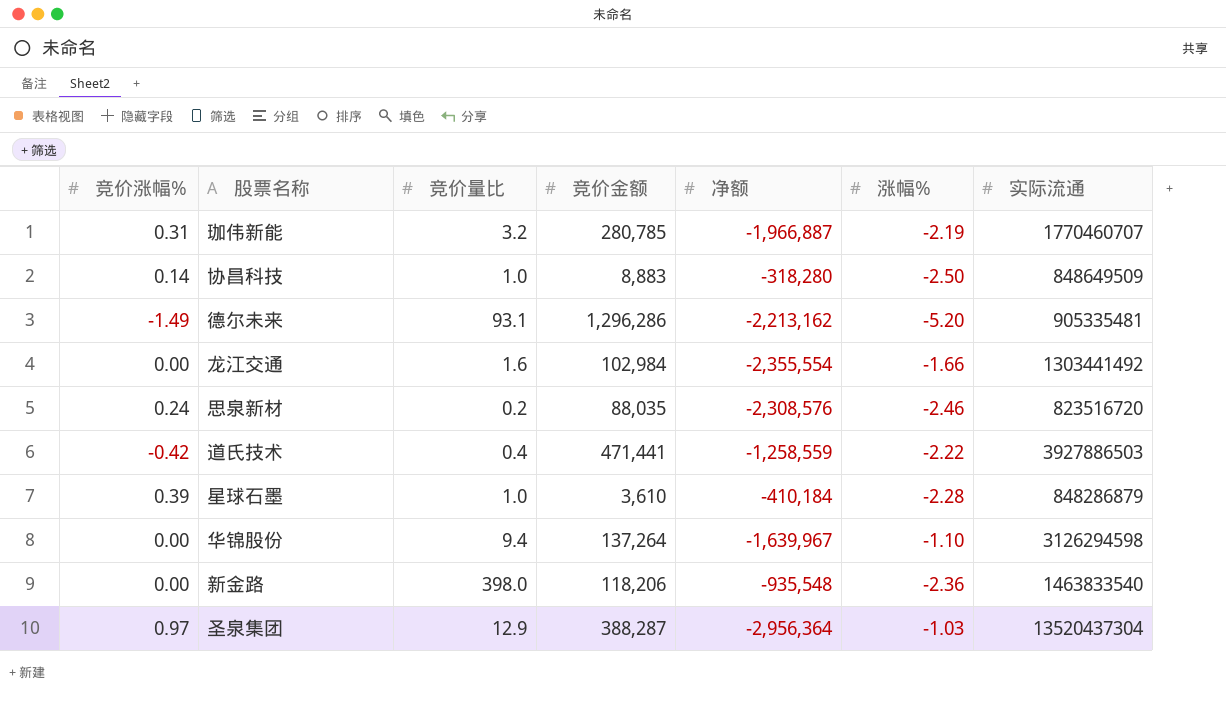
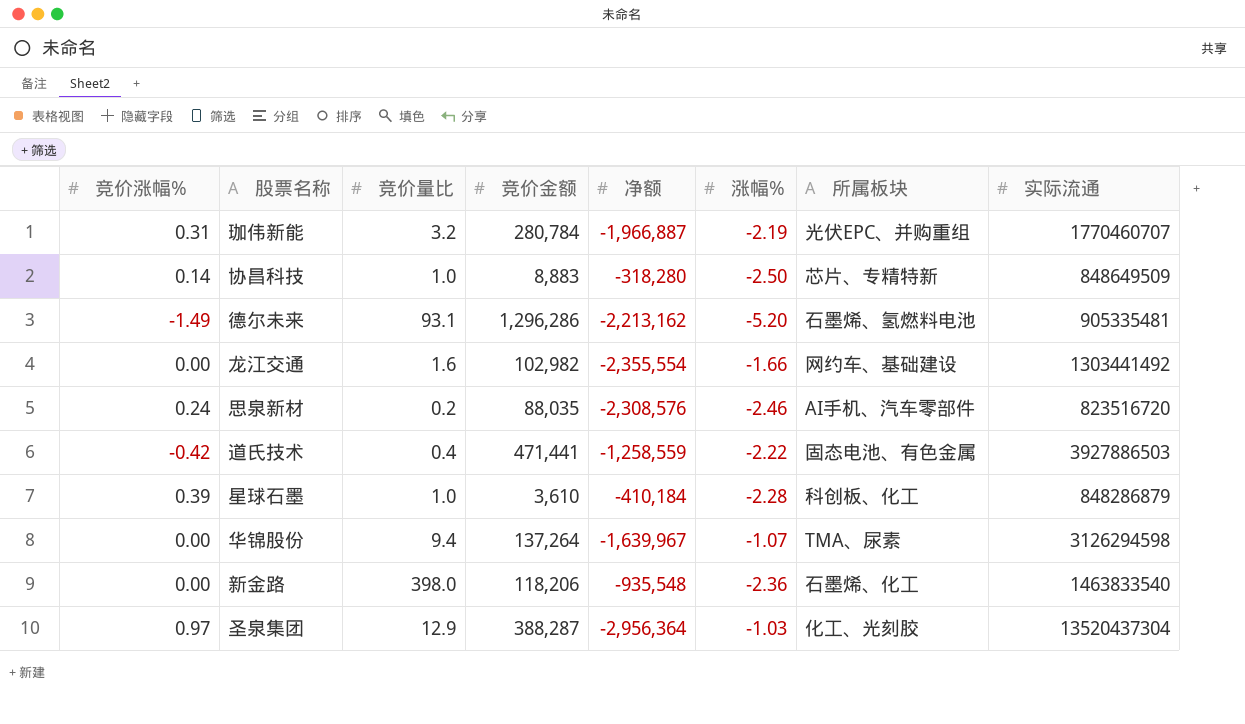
column 所属板块 | position: none -> 7
珈伟新能 | 竞价金额: 280,785 -> 280,784
龙江交通 | 竞价金额: 102,984 -> 102,982
华锦股份 | 涨幅%: -1.10 -> -1.07

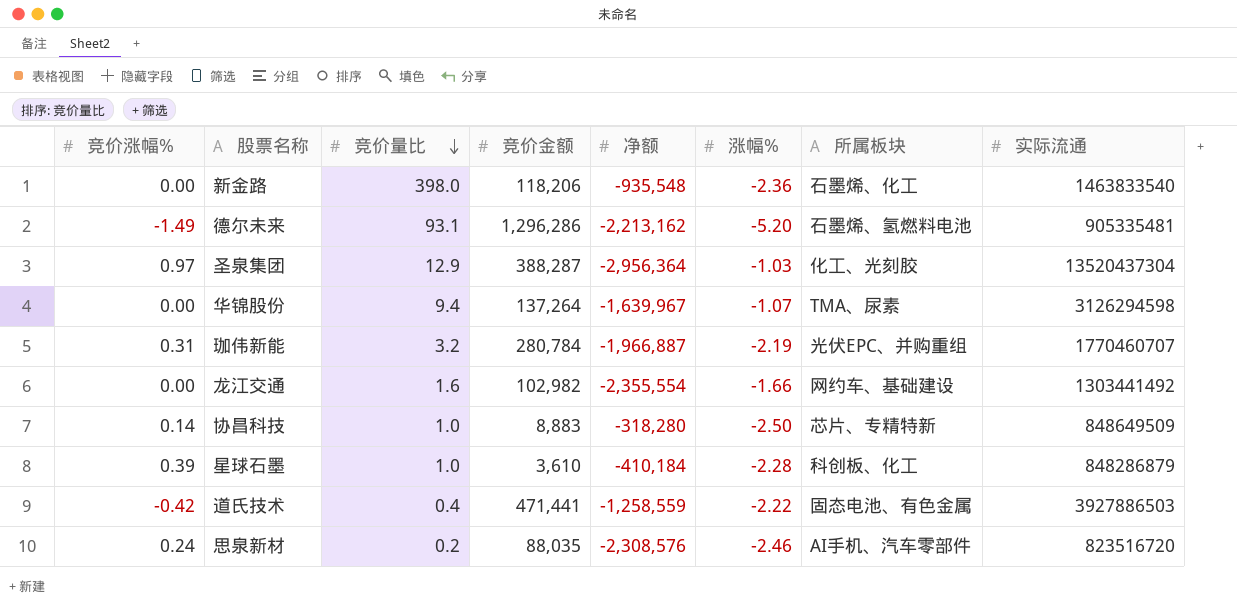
row order: none -> 竞价量比 descending

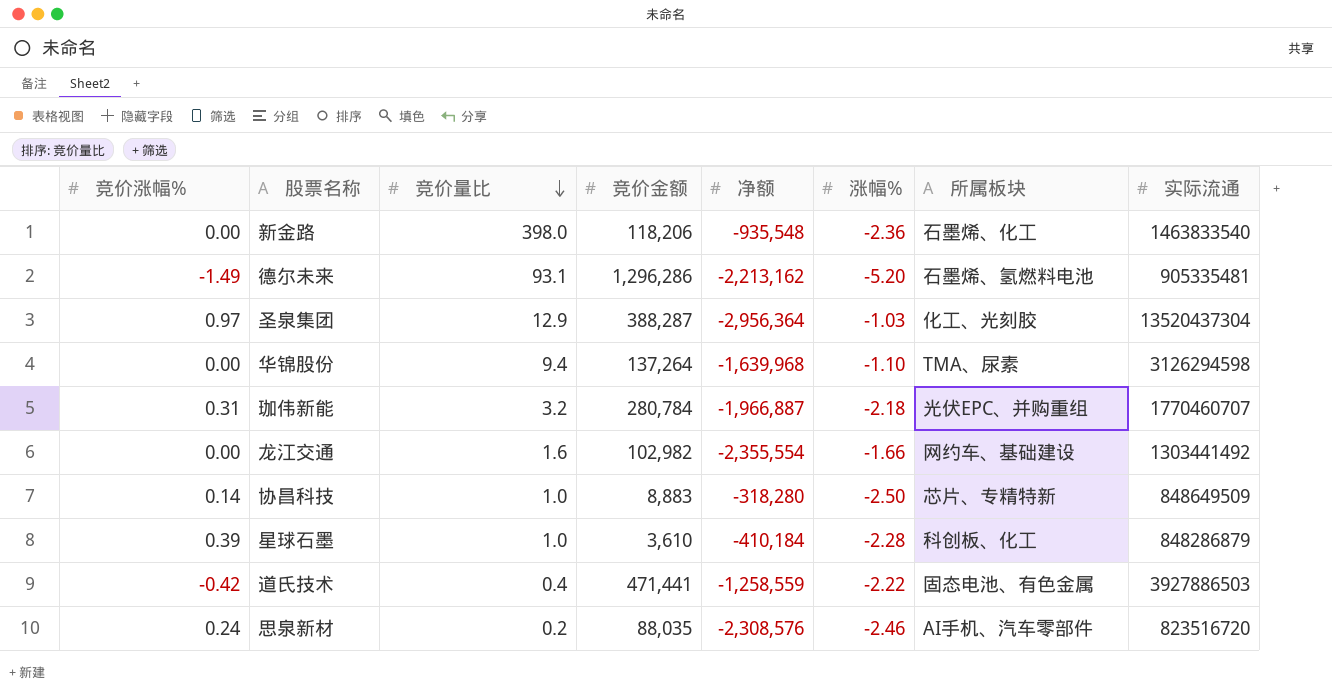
华锦股份 | 净额: -1,639,967 -> -1,639,968
华锦股份 | 涨幅%: -1.07 -> -1.10
珈伟新能 | 涨幅%: -2.19 -> -2.18

